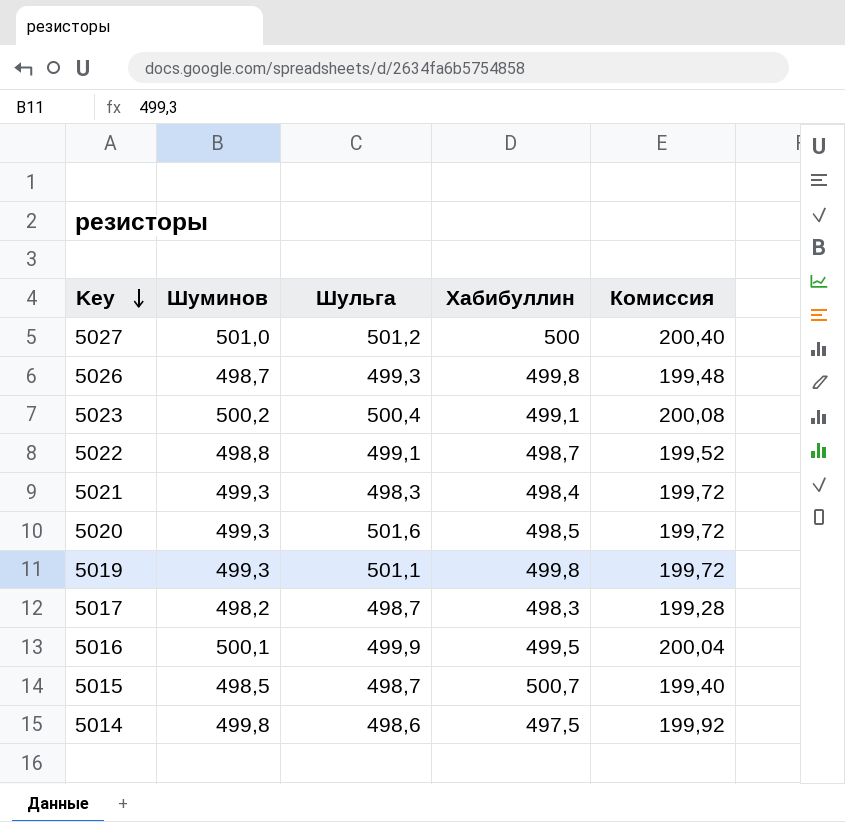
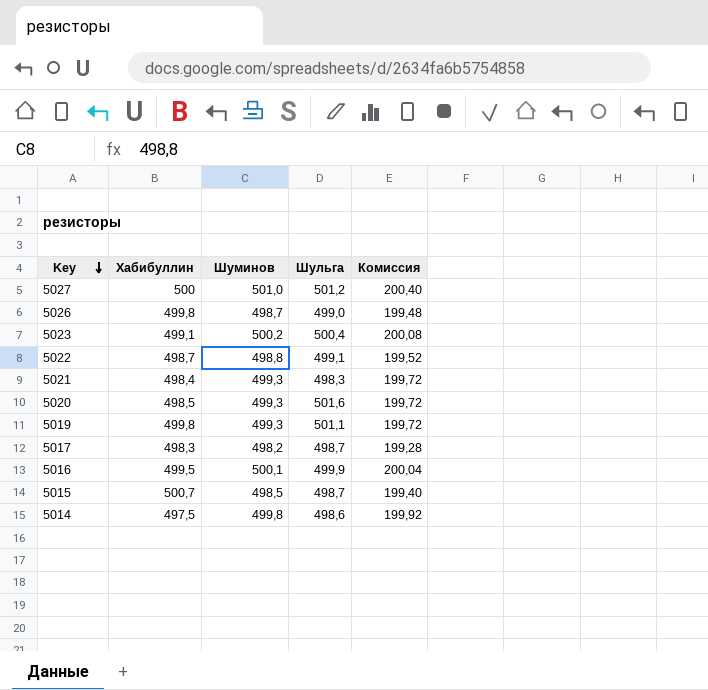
column Хабибуллин | position: 4 -> 2
5026 | Шульга: 499,3 -> 499,0

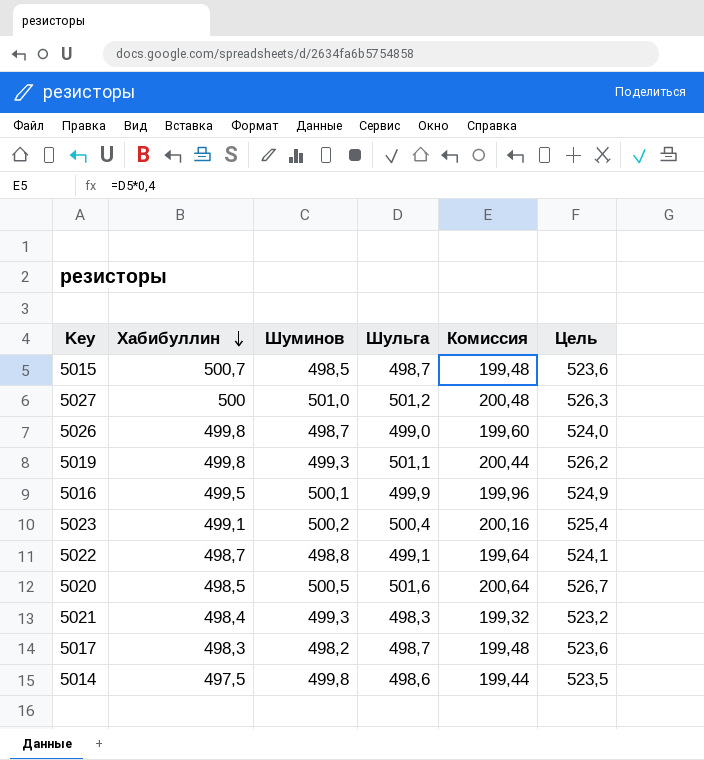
row order: Key descending -> Хабибуллин descending
column Комиссия | formula: [Шуминов] * 0,4 -> [Шульга] * 0,4
column Цель | formula: none -> [Шульга] * 1,05
5020 | Шуминов: 499,3 -> 500,5

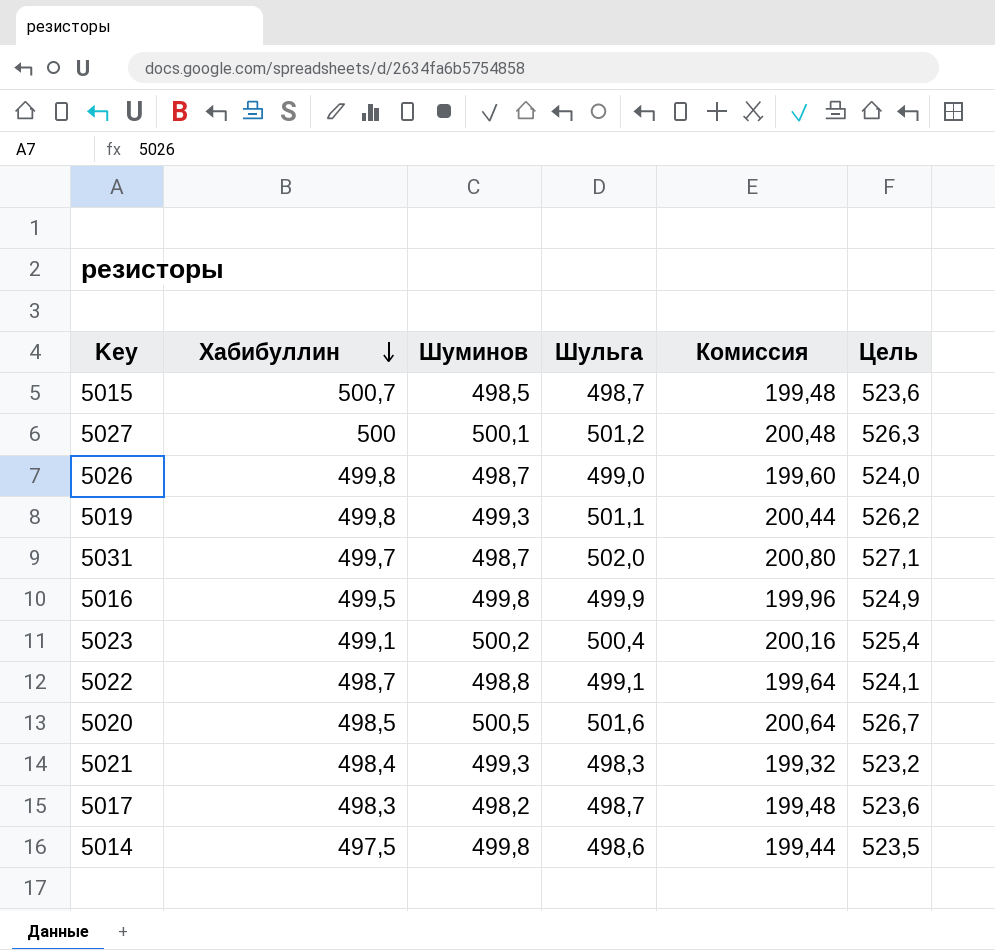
5027 | Шуминов: 501,0 -> 500,1
row 5031: none -> 499,7 | 498,7 | 502,0 | 200,80 | 527,1
5016 | Шуминов: 500,1 -> 499,8

